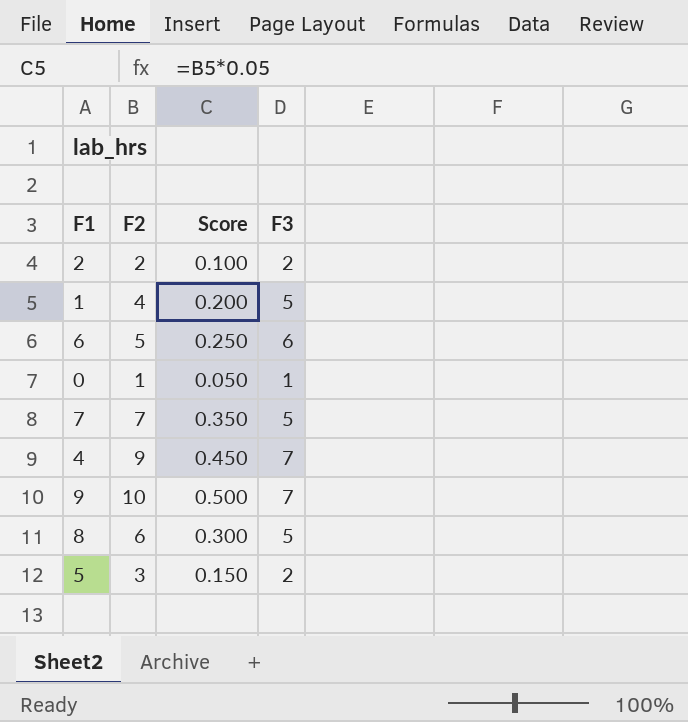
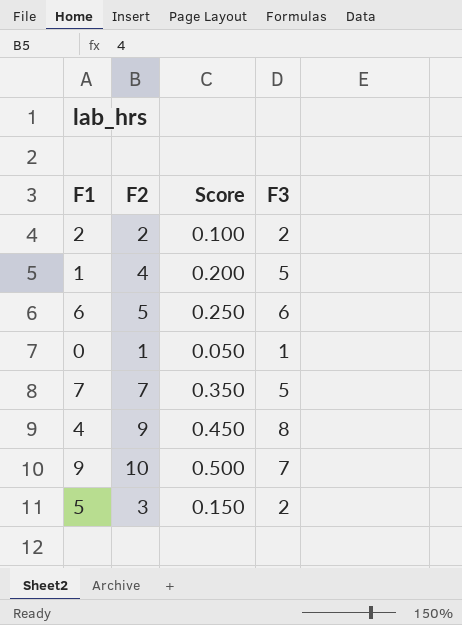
row 8: 6 | 0.300 | 5 -> none
4 | F3: 7 -> 8

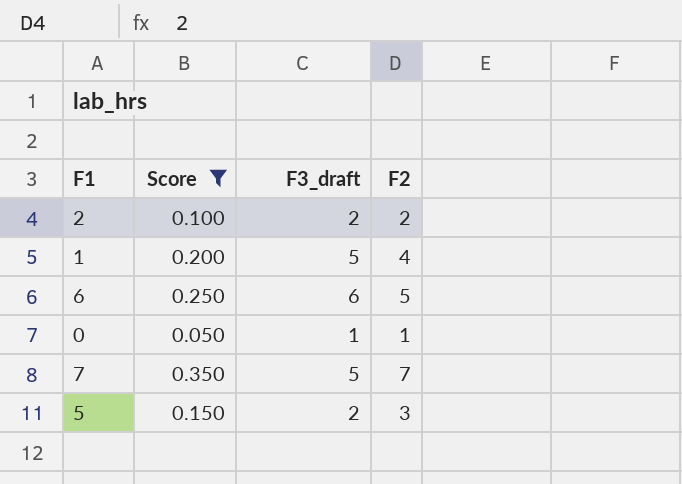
filter: none -> Score <= 0.350
column name: F3 -> F3_draft
column F2 | position: 2 -> 4

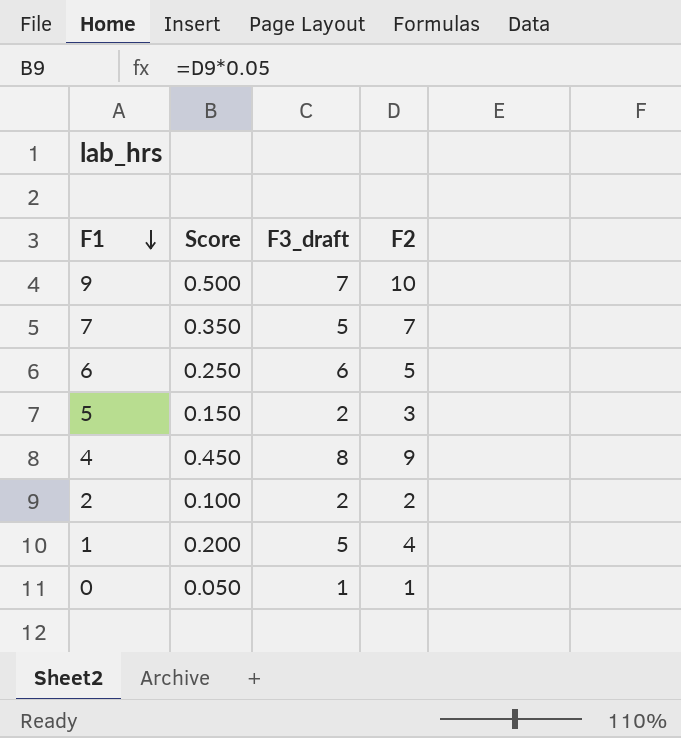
filter: Score <= 0.350 -> none
row order: none -> F1 descending

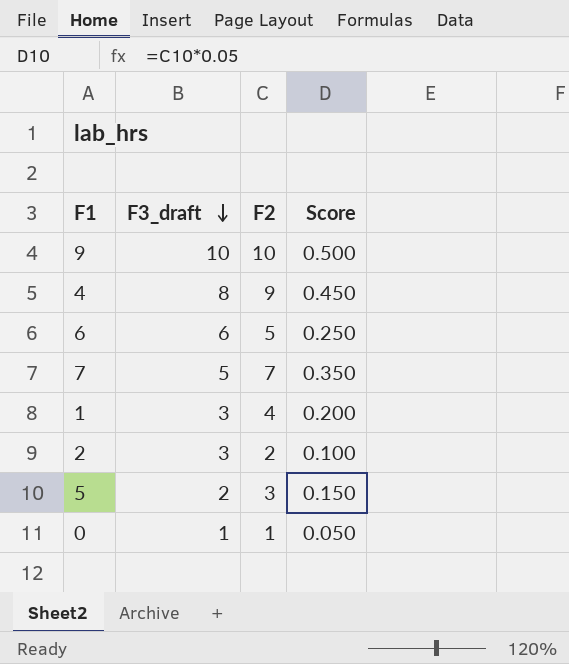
row order: F1 descending -> F3_draft descending
column Score | position: 2 -> 4
9 | F3_draft: 7 -> 10
1 | F3_draft: 5 -> 3
2 | F3_draft: 2 -> 3

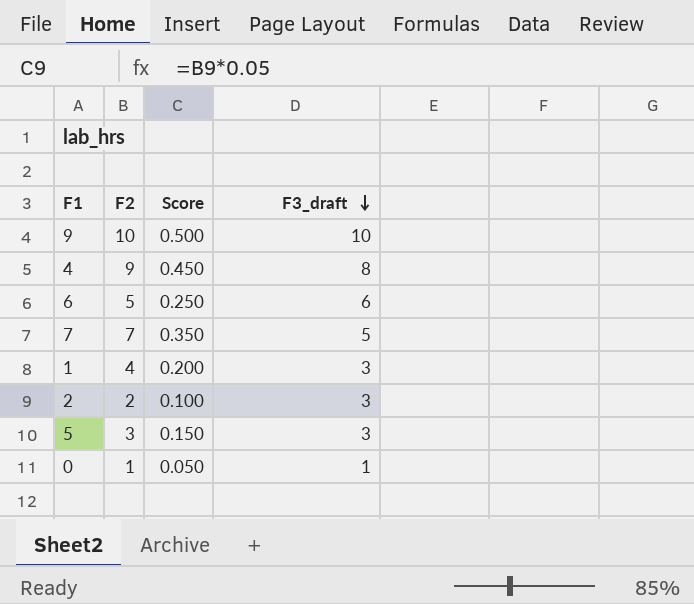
column F3_draft | position: 2 -> 4
5 | F3_draft: 2 -> 3

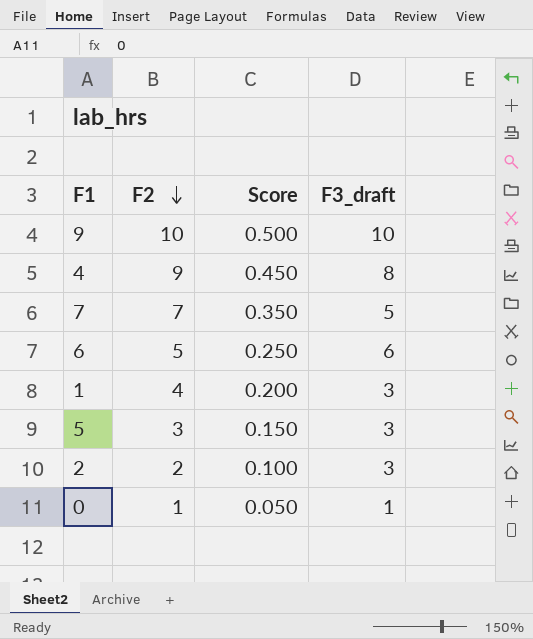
row order: F3_draft descending -> F2 descending

